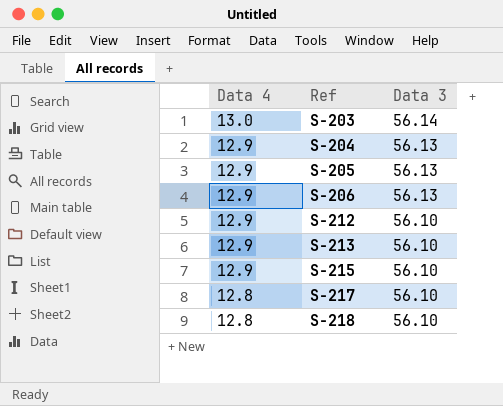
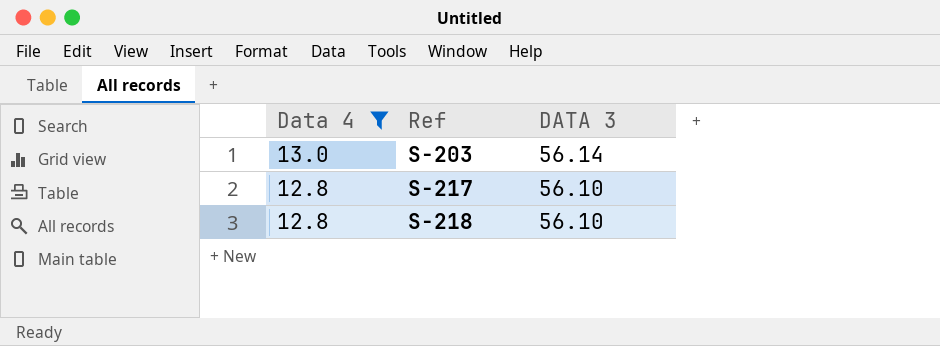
filter: none -> Data 4 != 12.9
column name: Data 3 -> DATA 3

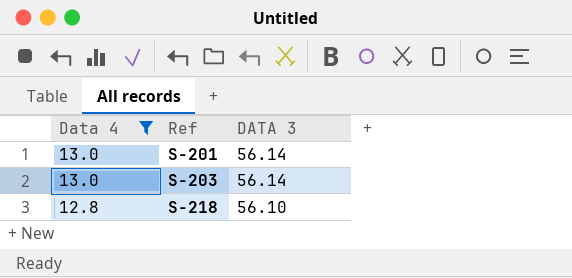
row S-217: 12.8 | 56.10 -> none
row S-201: none -> 13.0 | 56.14

